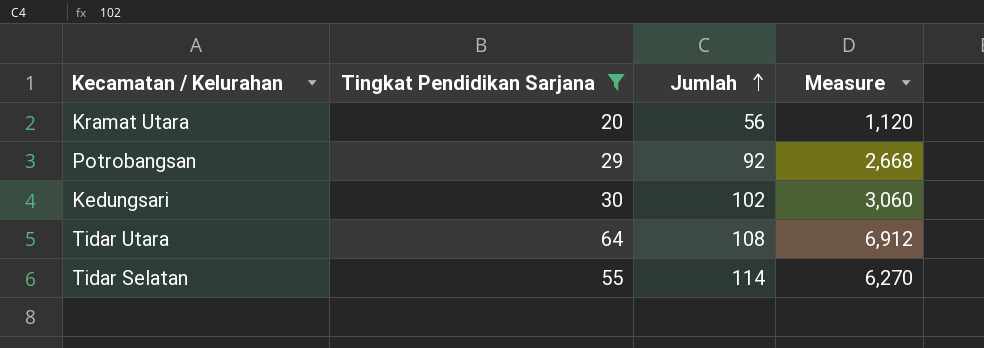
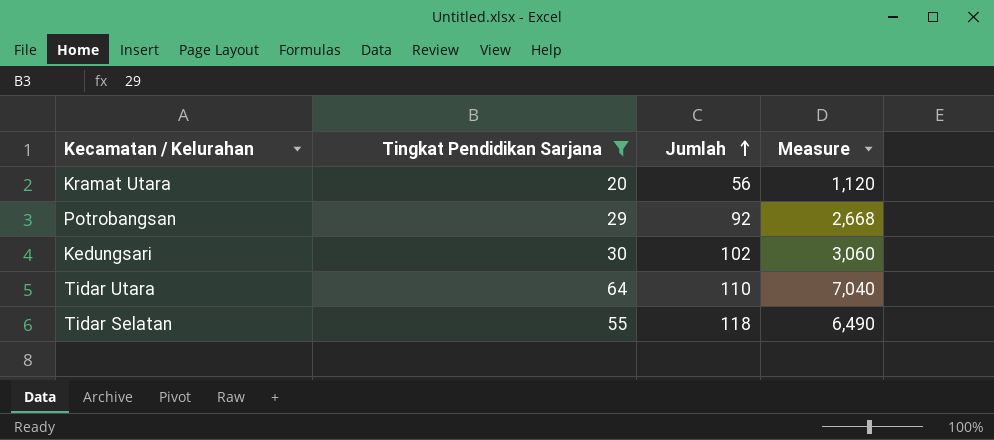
Tidar Utara | Jumlah: 108 -> 110
Tidar Utara | Measure: 6,912 -> 7,040
Tidar Selatan | Jumlah: 114 -> 118
Tidar Selatan | Measure: 6,270 -> 6,490

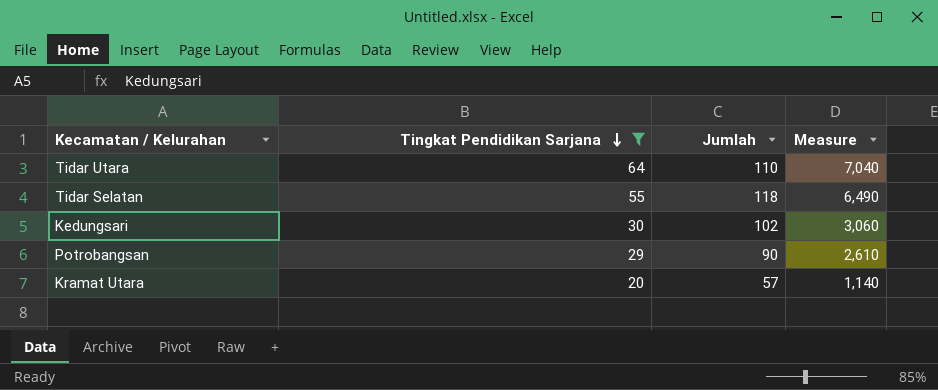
row order: Jumlah ascending -> Tingkat Pendidikan Sarjana descending
Potrobangsan | Jumlah: 92 -> 90
Potrobangsan | Measure: 2,668 -> 2,610
Kramat Utara | Jumlah: 56 -> 57
Kramat Utara | Measure: 1,120 -> 1,140

